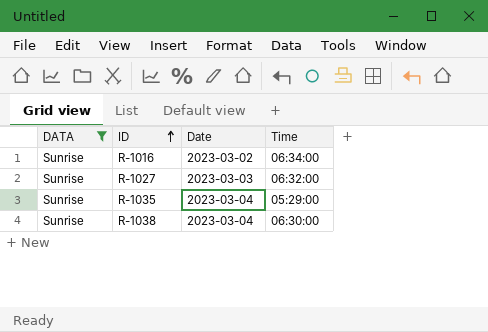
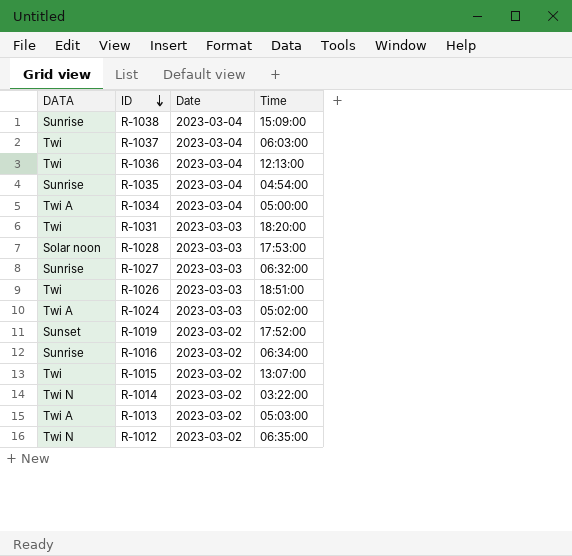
filter: DATA = Sunrise -> none
row order: ID ascending -> ID descending
R-1038 | Time: 06:30:00 -> 15:09:00
R-1035 | Time: 05:29:00 -> 04:54:00

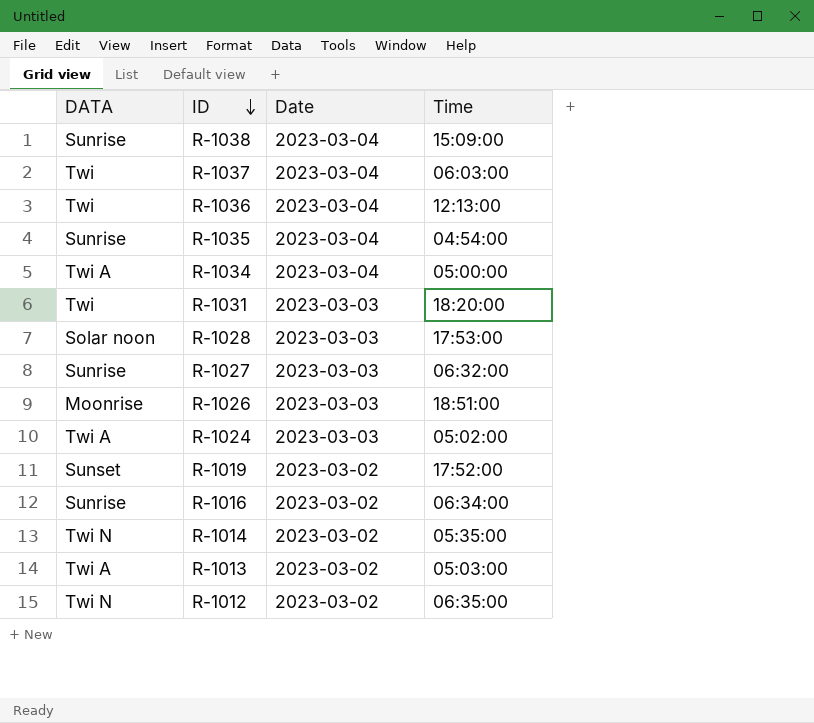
row R-1015: Twi | 2023-03-02 | 13:07:00 -> none
R-1026 | DATA: Twi -> Moonrise
R-1014 | Time: 03:22:00 -> 05:35:00

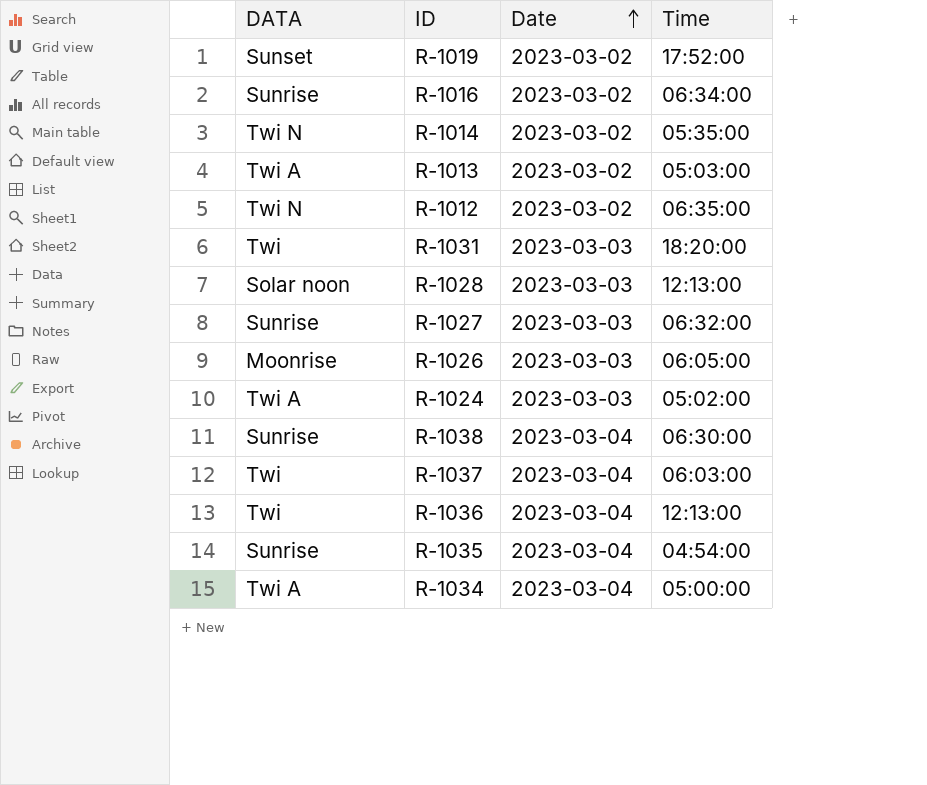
row order: ID descending -> Date ascending
R-1028 | Time: 17:53:00 -> 12:13:00
R-1026 | Time: 18:51:00 -> 06:05:00
R-1038 | Time: 15:09:00 -> 06:30:00

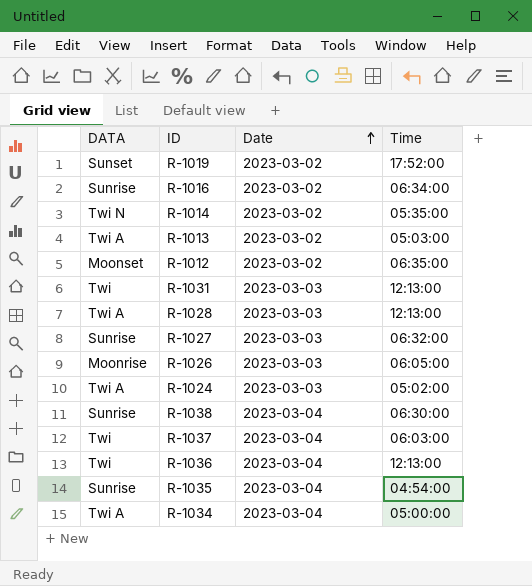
R-1012 | DATA: Twi N -> Moonset
R-1031 | Time: 18:20:00 -> 12:13:00
R-1028 | DATA: Solar noon -> Twi A

